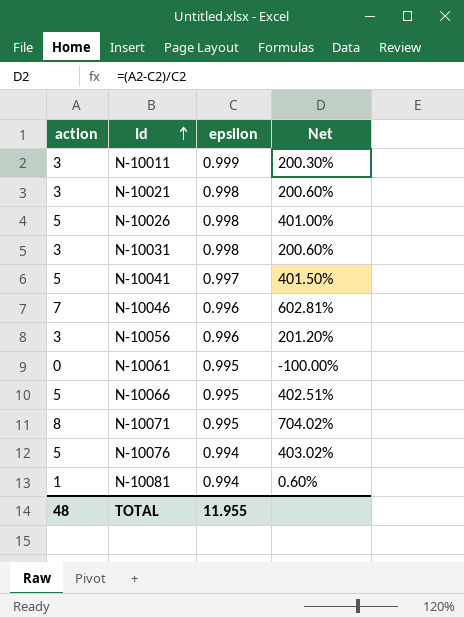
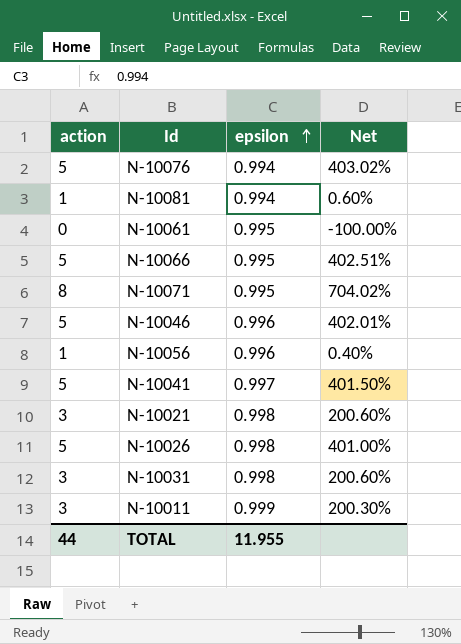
row order: Id ascending -> epsilon ascending
N-10046 | action: 7 -> 5
N-10046 | Net: 602.81% -> 402.01%
N-10056 | action: 3 -> 1
N-10056 | Net: 201.20% -> 0.40%
TOTAL | action: 48 -> 44

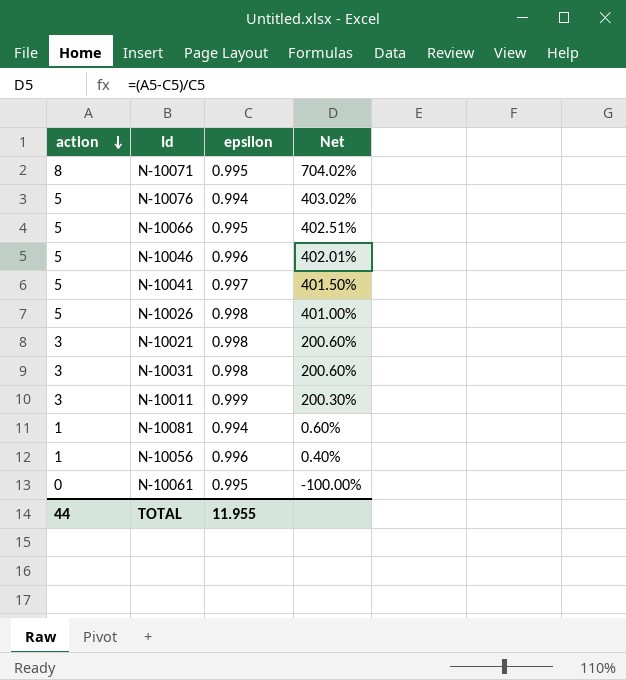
row order: epsilon ascending -> action descending

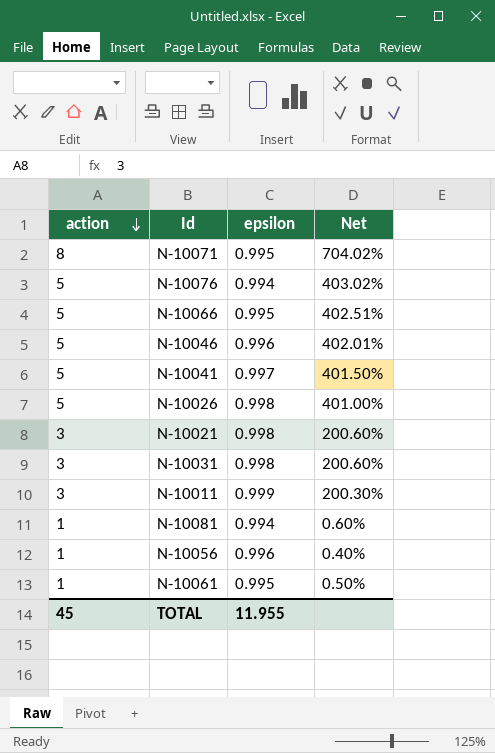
N-10061 | action: 0 -> 1
N-10061 | Net: -100.00% -> 0.50%
TOTAL | action: 44 -> 45

